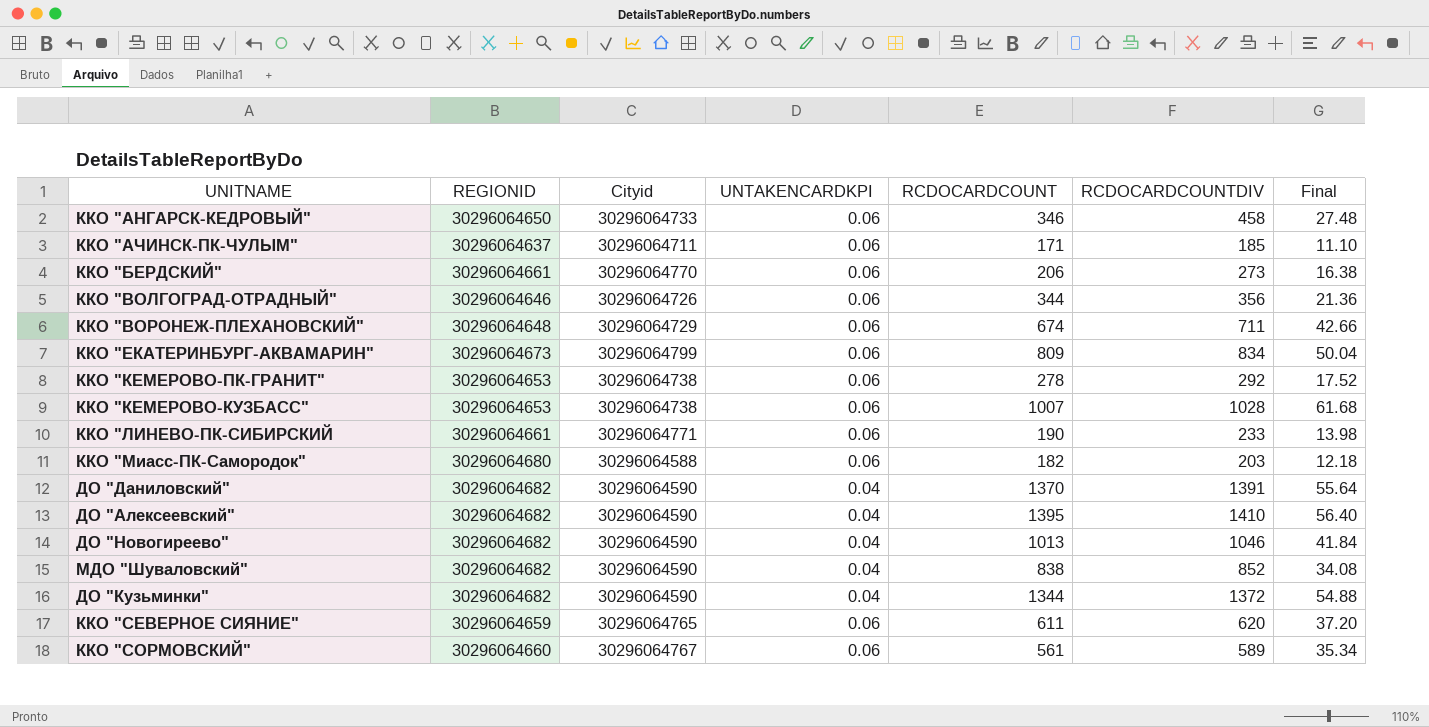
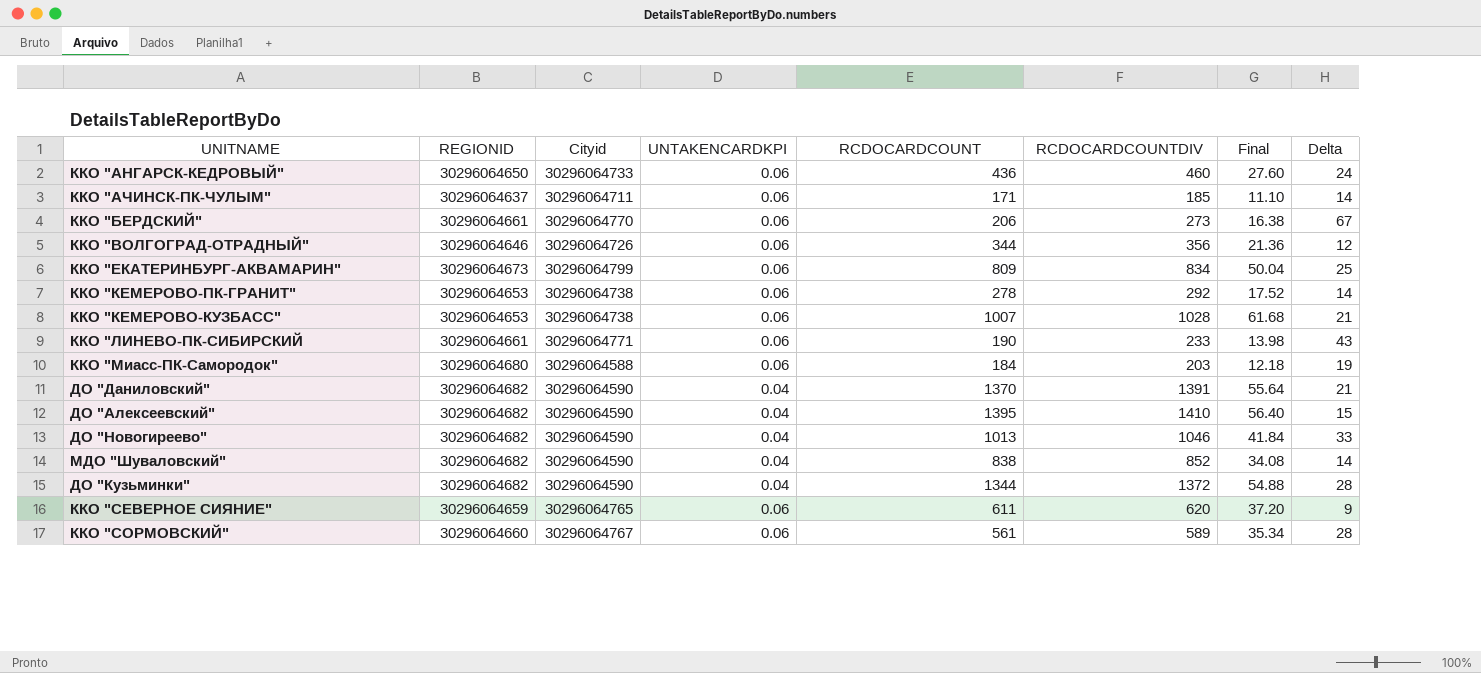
column Delta | formula: none -> [RCDOCARDCOUNTDIV] - [RCDOCARDCOUNT]
row ККО "ВОРОНЕЖ-ПЛЕХАНОВСКИЙ": 30296064648 | 30296064729 | 0.06 | 674 | 711 | 42.66 -> none
ККО "АНГАРСК-КЕДРОВЫЙ" | RCDOCARDCOUNT: 346 -> 436
ККО "АНГАРСК-КЕДРОВЫЙ" | RCDOCARDCOUNTDIV: 458 -> 460
ККО "АНГАРСК-КЕДРОВЫЙ" | Final: 27.48 -> 27.60
ККО "Миасс-ПК-Самородок" | RCDOCARDCOUNT: 182 -> 184

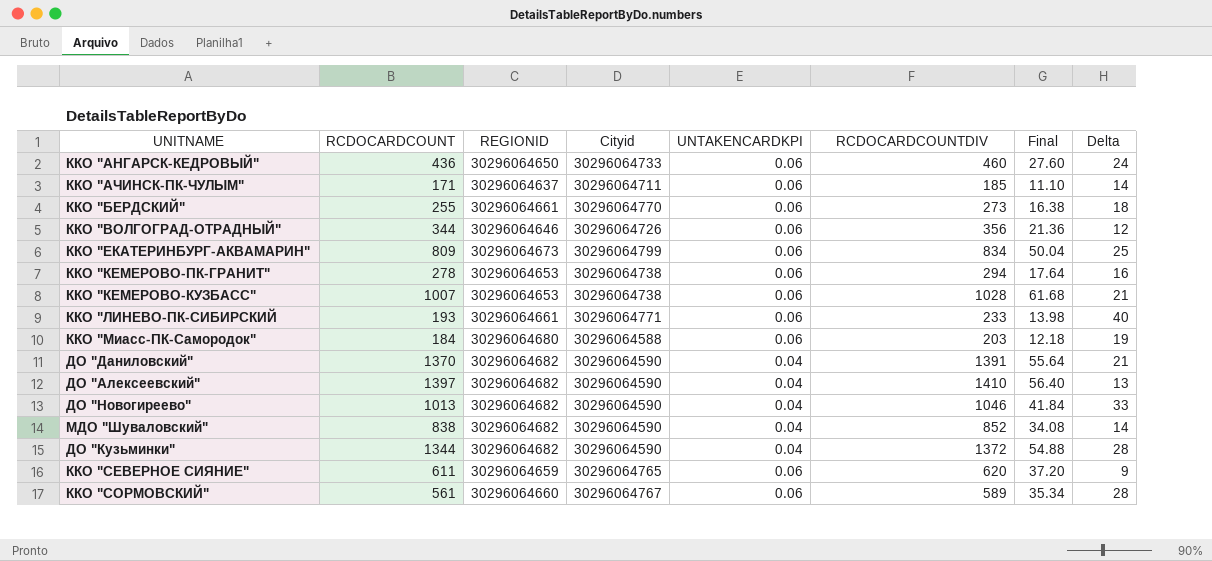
column RCDOCARDCOUNT | position: 5 -> 2
ККО "БЕРДСКИЙ" | RCDOCARDCOUNT: 206 -> 255
ККО "БЕРДСКИЙ" | Delta: 67 -> 18
ККО "КЕМЕРОВО-ПК-ГРАНИТ" | RCDOCARDCOUNTDIV: 292 -> 294
ККО "КЕМЕРОВО-ПК-ГРАНИТ" | Final: 17.52 -> 17.64
ККО "КЕМЕРОВО-ПК-ГРАНИТ" | Delta: 14 -> 16
ККО "ЛИНЕВО-ПК-СИБИРСКИЙ | RCDOCARDCOUNT: 190 -> 193
ККО "ЛИНЕВО-ПК-СИБИРСКИЙ | Delta: 43 -> 40
ДО "Алексеевский" | RCDOCARDCOUNT: 1395 -> 1397
ДО "Алексеевский" | Delta: 15 -> 13

